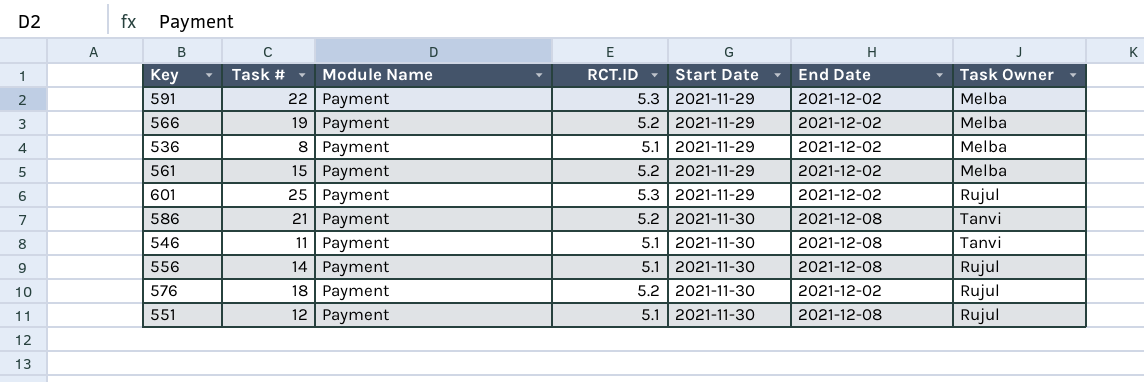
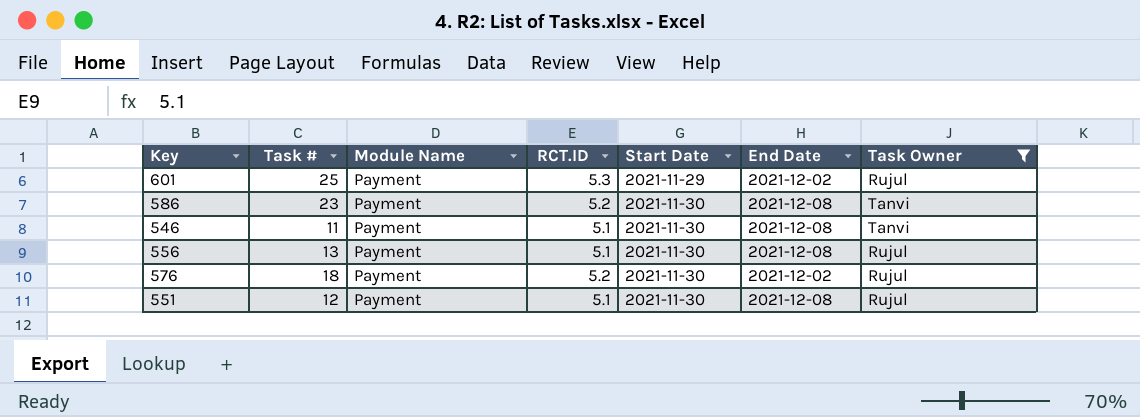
filter: none -> Task Owner != Melba
586 | Task #: 21 -> 23
556 | Task #: 14 -> 13

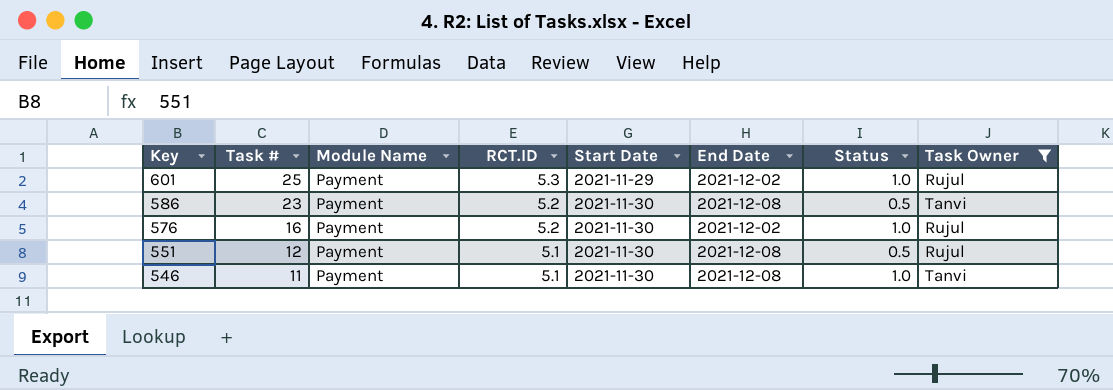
row order: Start Date ascending -> Key descending
column Status | position: none -> 7
row 556: 13 | Payment | 5.1 | 2021-11-30 | 2021-12-08 | Rujul -> none
576 | Task #: 18 -> 16

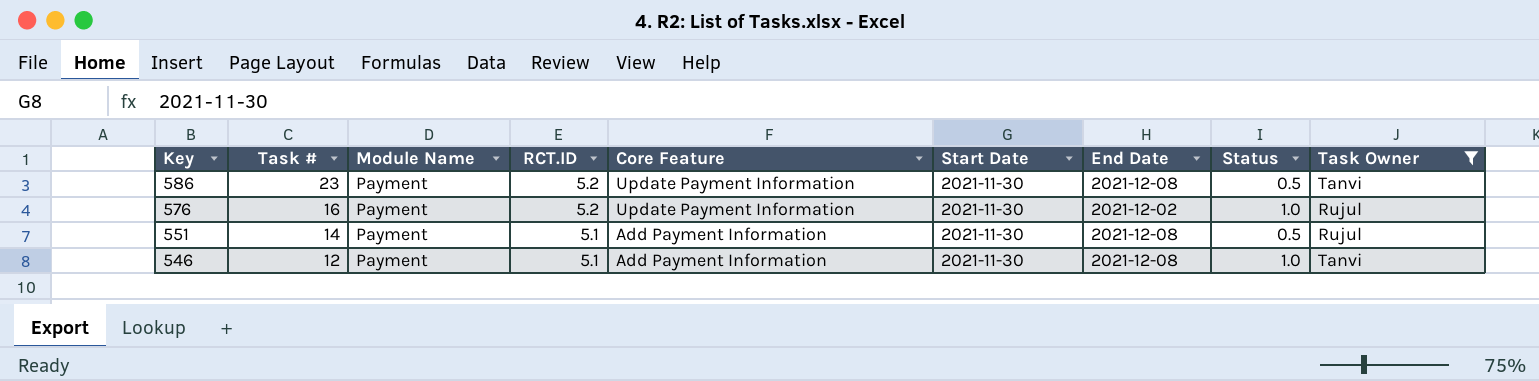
column Core Feature | position: none -> 5
row 601: 25 | Payment | 5.3 | 2021-11-29 | 2021-12-02 | 1.0 | Rujul -> none
551 | Task #: 12 -> 14
546 | Task #: 11 -> 12

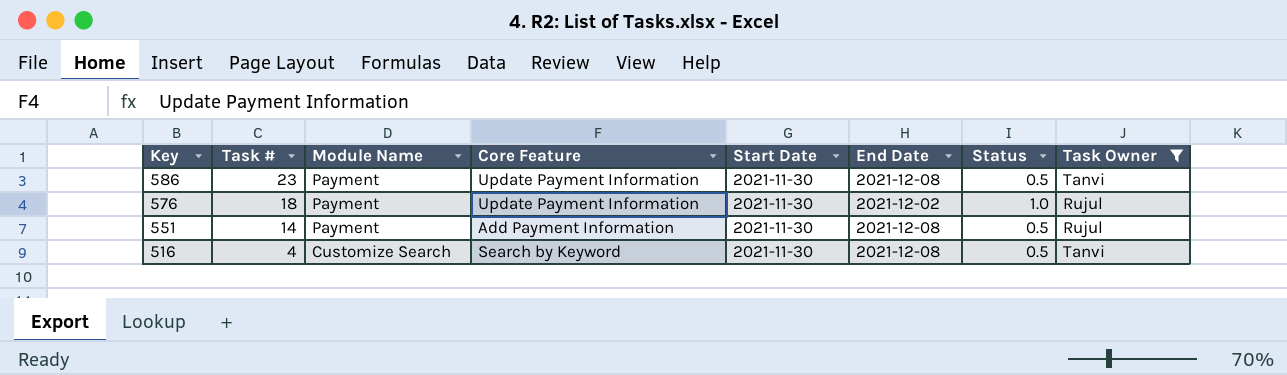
column RCT.ID | position: 4 -> none
row 546: 12 | Payment | 5.1 | Add Payment Information | 2021-11-30 | 2021-12-08 | 1.0 | Tanvi -> none
576 | Task #: 16 -> 18
row 516: none -> 4 | Customize Search | Search by Keyword | 2021-11-30 | 2021-12-08 | 0.5 | Tanvi

